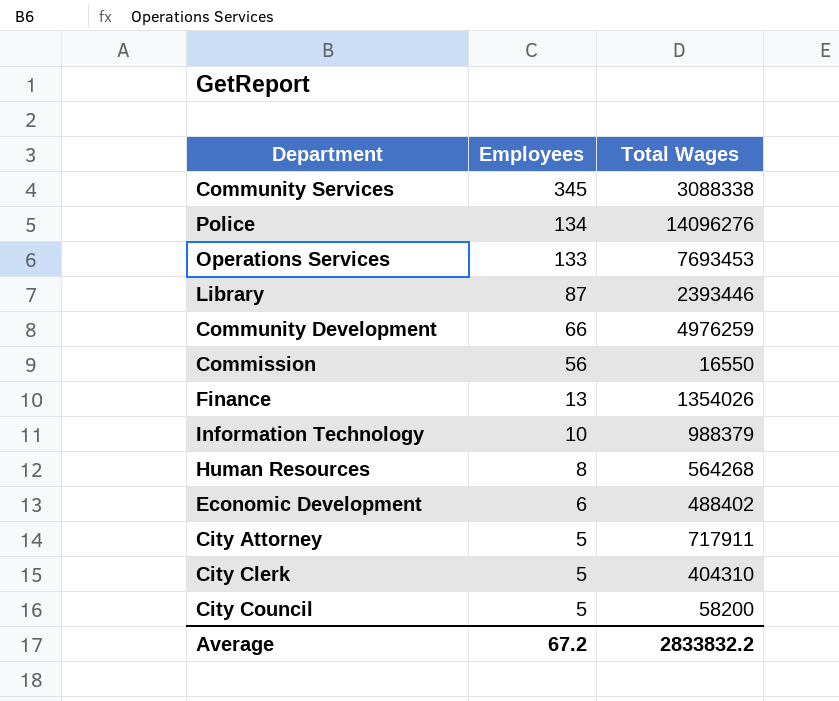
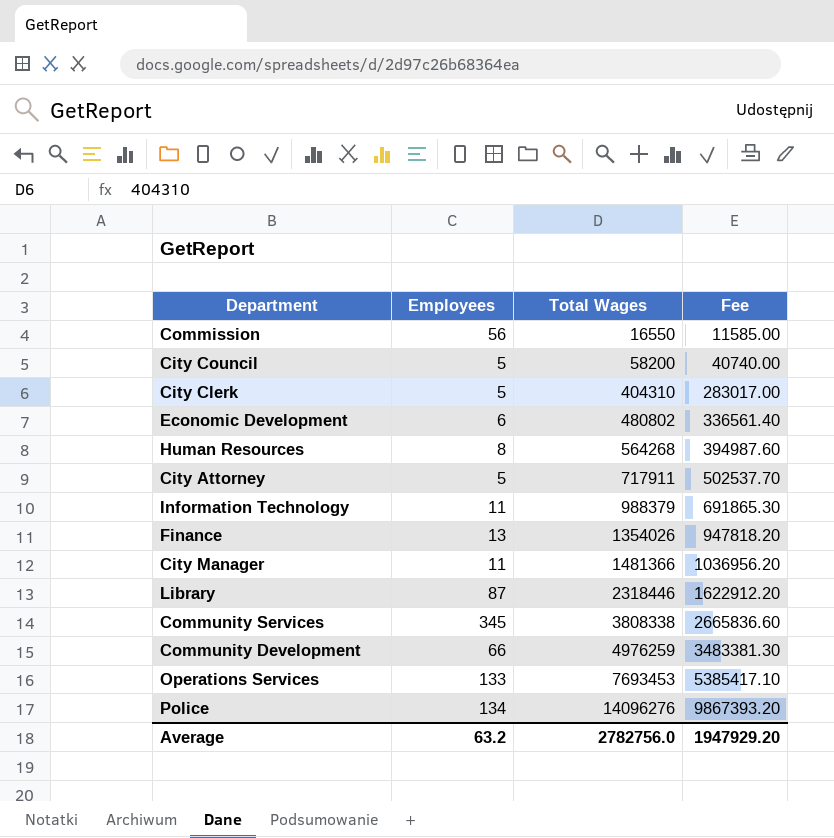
row order: Employees descending -> Total Wages ascending
column Fee | formula: none -> [Total Wages] * 0.7
Economic Development | Total Wages: 488402 -> 480802
Information Technology | Employees: 10 -> 11
row City Manager: none -> 11 | 1481366 | 1036956.20
Library | Total Wages: 2393446 -> 2318446
Community Services | Total Wages: 3088338 -> 3808338
Average | Employees: 67.2 -> 63.2
Average | Total Wages: 2833832.2 -> 2782756.0

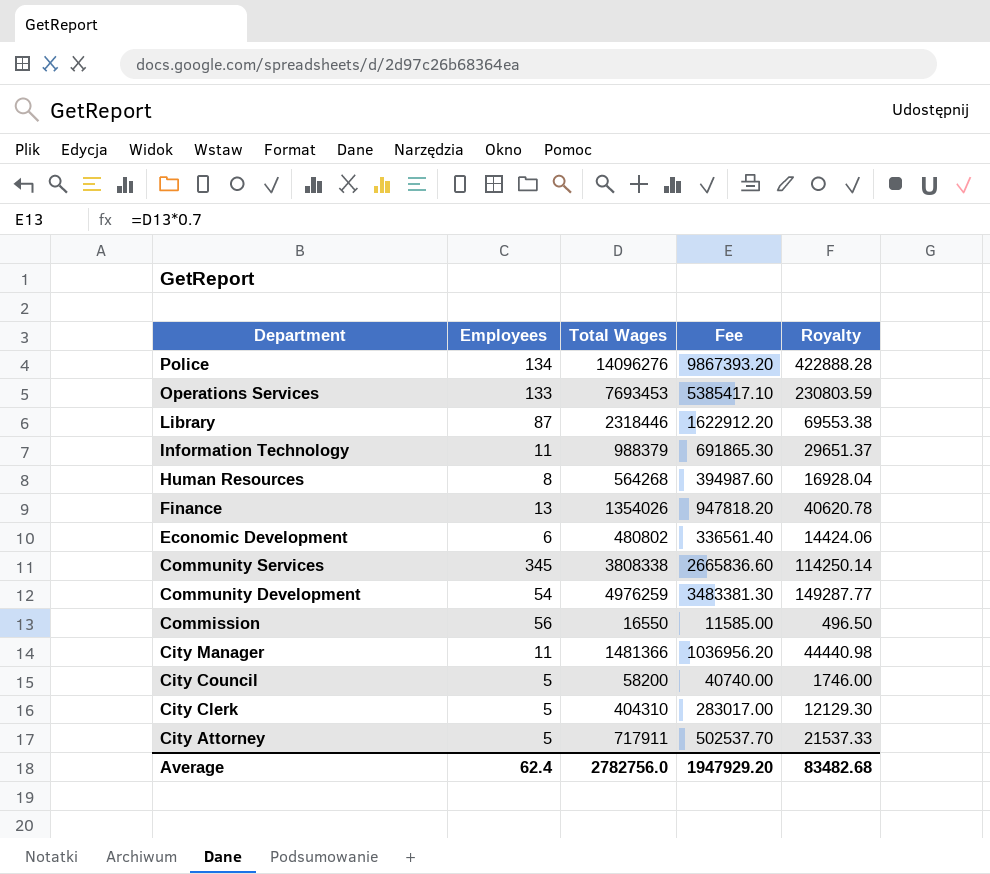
row order: Total Wages ascending -> Department descending
column Royalty | formula: none -> [Total Wages] * 0.03
Community Development | Employees: 66 -> 54
Average | Employees: 63.2 -> 62.4

